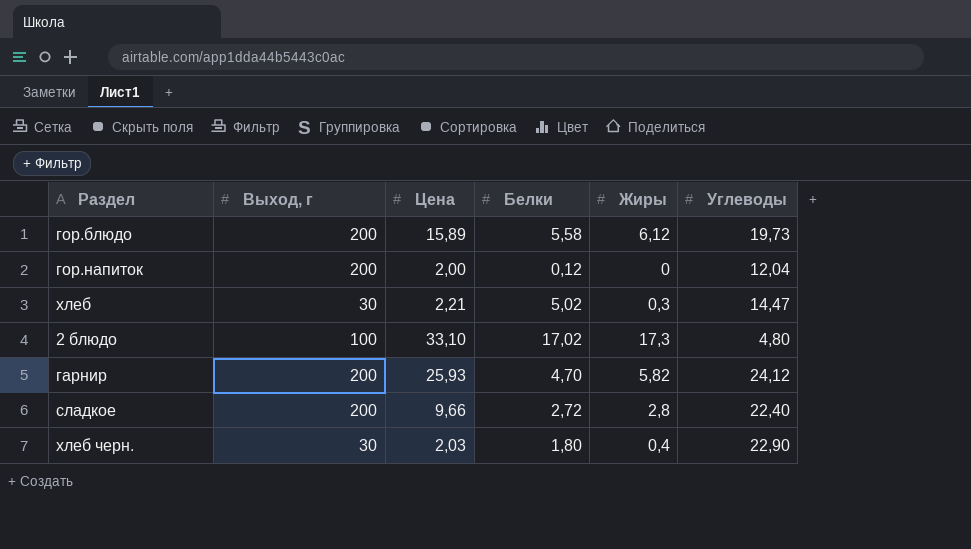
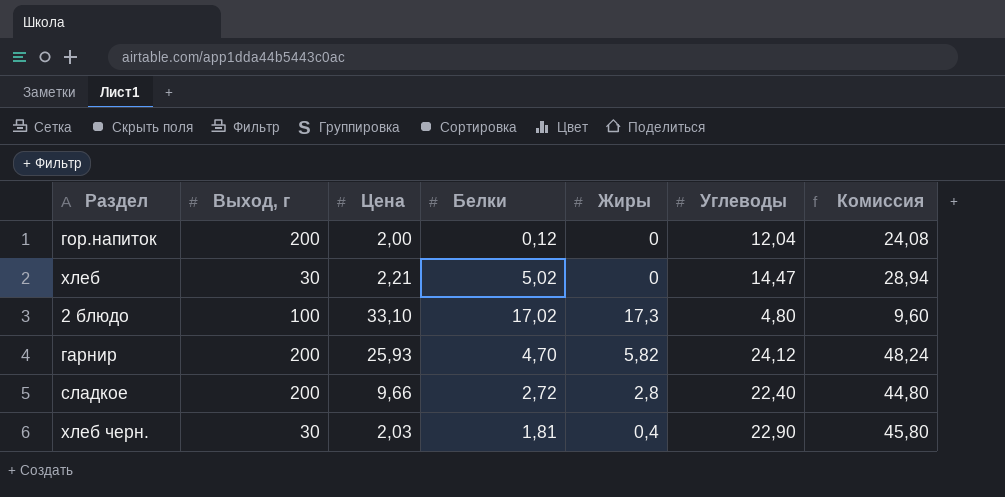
column Комиссия | formula: none -> [Углеводы] * 2
row гор.блюдо: 200 | 15,89 | 5,58 | 6,12 | 19,73 -> none
хлеб | Жиры: 0,3 -> 0
хлеб черн. | Белки: 1,80 -> 1,81

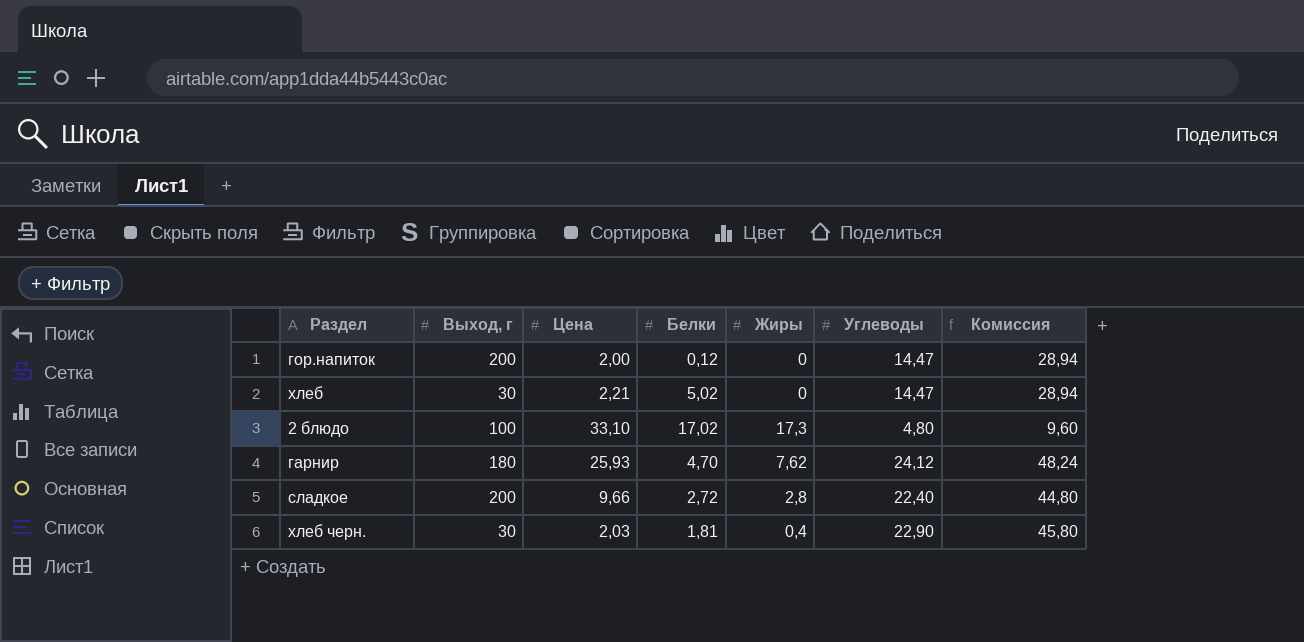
гор.напиток | Углеводы: 12,04 -> 14,47
гор.напиток | Комиссия: 24,08 -> 28,94
гарнир | Выход, г: 200 -> 180
гарнир | Жиры: 5,82 -> 7,62

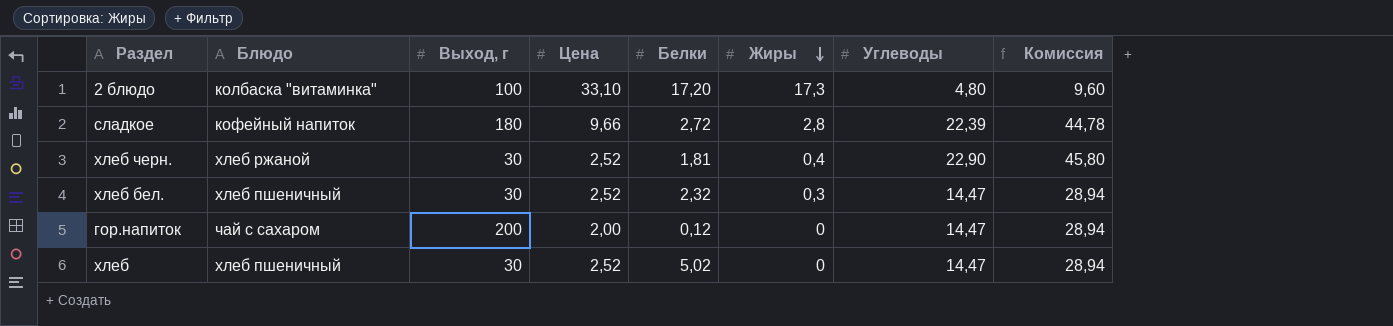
row order: none -> Жиры descending
column Блюдо | position: none -> 2
row гарнир: 180 | 25,93 | 4,70 | 7,62 | 24,12 | 48,24 -> none
2 блюдо | Белки: 17,02 -> 17,20
сладкое | Выход, г: 200 -> 180
сладкое | Углеводы: 22,40 -> 22,39
сладкое | Комиссия: 44,80 -> 44,78
хлеб черн. | Цена: 2,03 -> 2,52
row хлеб бел.: none -> хлеб пшеничный | 30 | 2,52 | 2,32 | 0,3 | 14,47 | 28,94
хлеб | Цена: 2,21 -> 2,52

